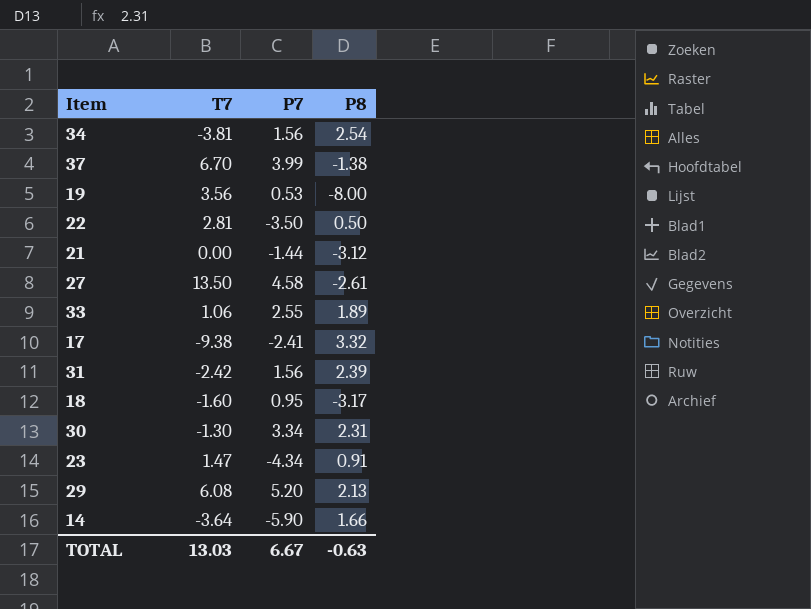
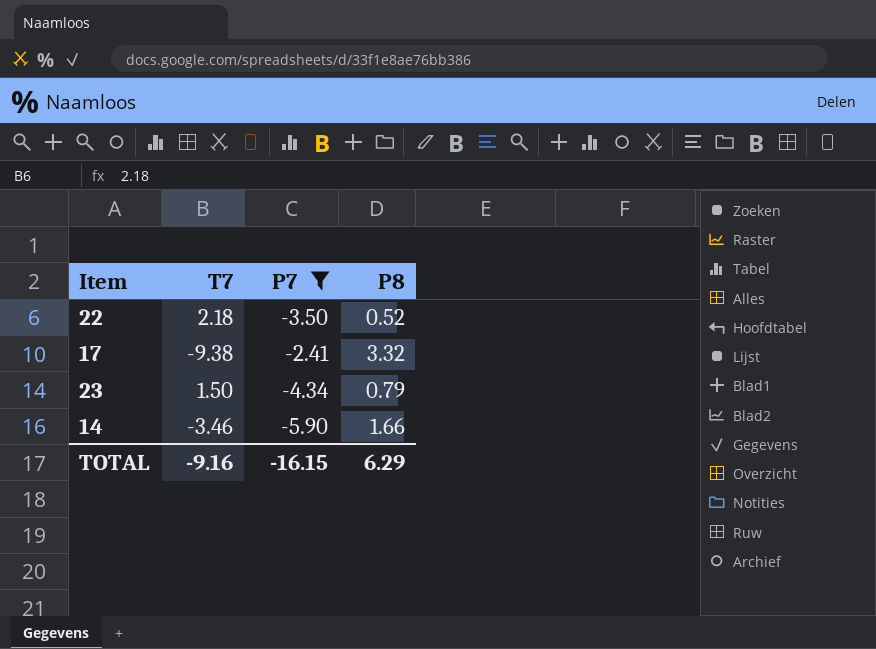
filter: none -> P7 <= -2.41
22 | T7: 2.81 -> 2.18
22 | P8: 0.50 -> 0.52
23 | T7: 1.47 -> 1.50
23 | P8: 0.91 -> 0.79
14 | T7: -3.64 -> -3.46
TOTAL | T7: 13.03 -> -9.16
TOTAL | P7: 6.67 -> -16.15
TOTAL | P8: -0.63 -> 6.29

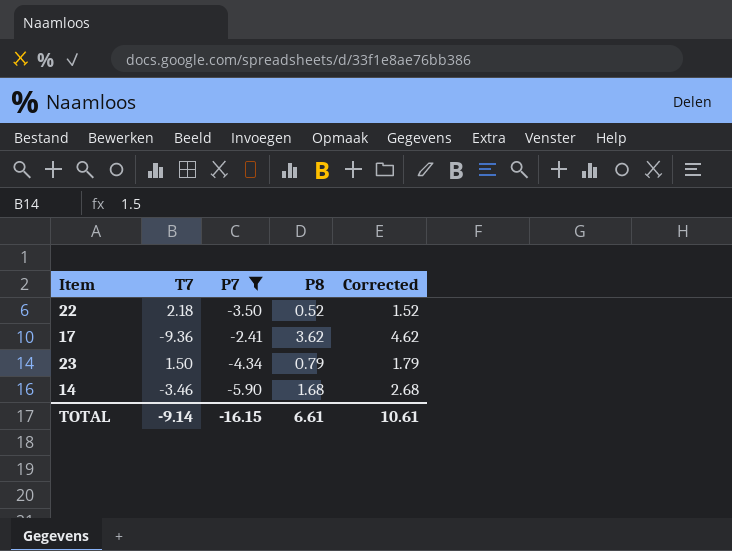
column Corrected | formula: none -> [P8] + 1
17 | T7: -9.38 -> -9.36
17 | P8: 3.32 -> 3.62
14 | P8: 1.66 -> 1.68
TOTAL | T7: -9.16 -> -9.14
TOTAL | P8: 6.29 -> 6.61

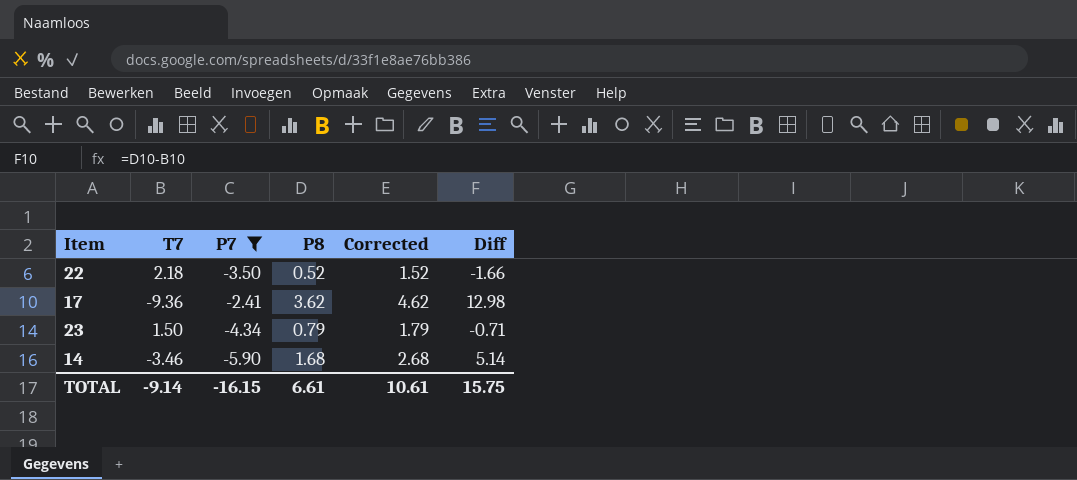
column Diff | formula: none -> [P8] - [T7]

